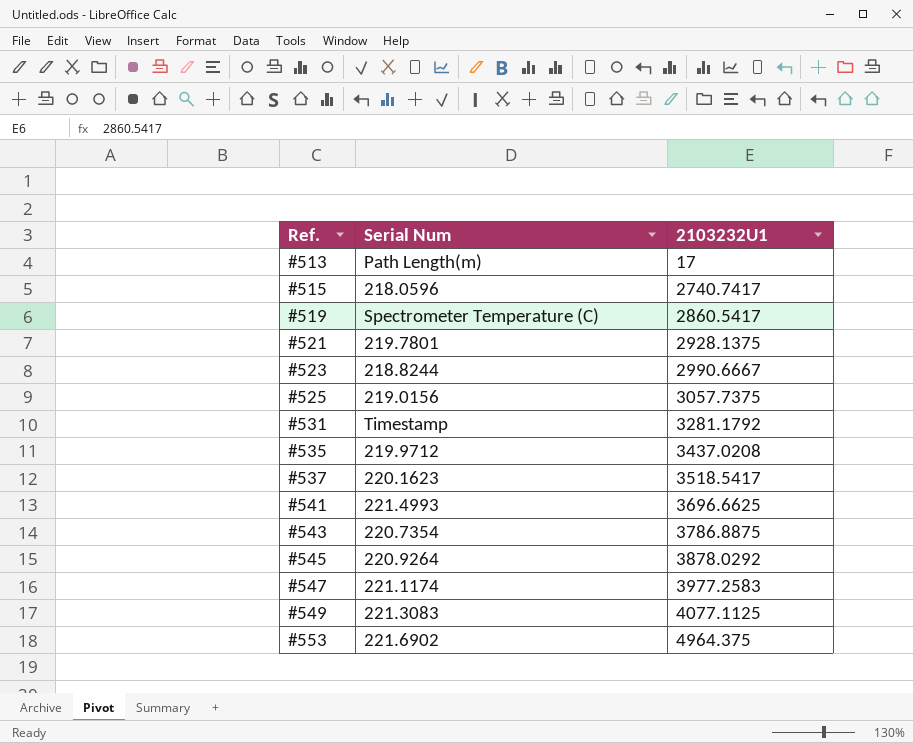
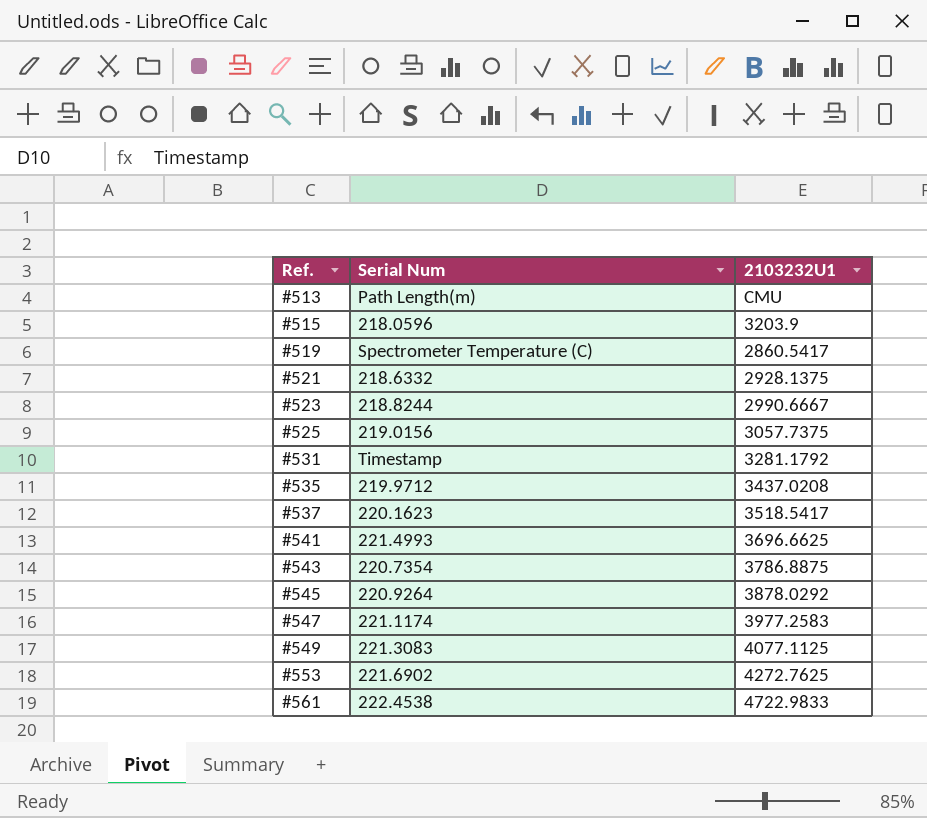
#513 | 2103232U1: 17 -> CMU
#515 | 2103232U1: 2740.7417 -> 3203.9
#521 | Serial Num: 219.7801 -> 218.6332
#553 | 2103232U1: 4964.375 -> 4272.7625
row #561: none -> 222.4538 | 4722.9833

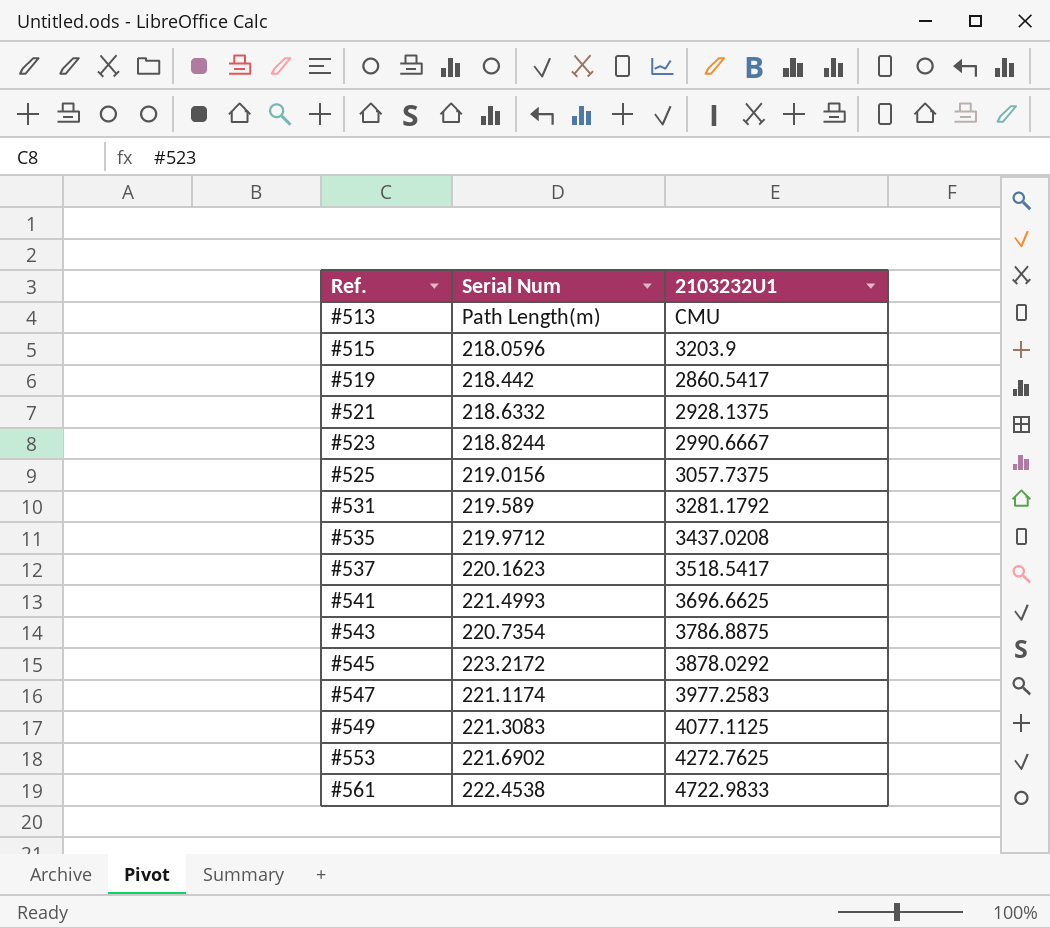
#519 | Serial Num: Spectrometer Temperature (C) -> 218.442
#531 | Serial Num: Timestamp -> 219.589
#545 | Serial Num: 220.9264 -> 223.2172

